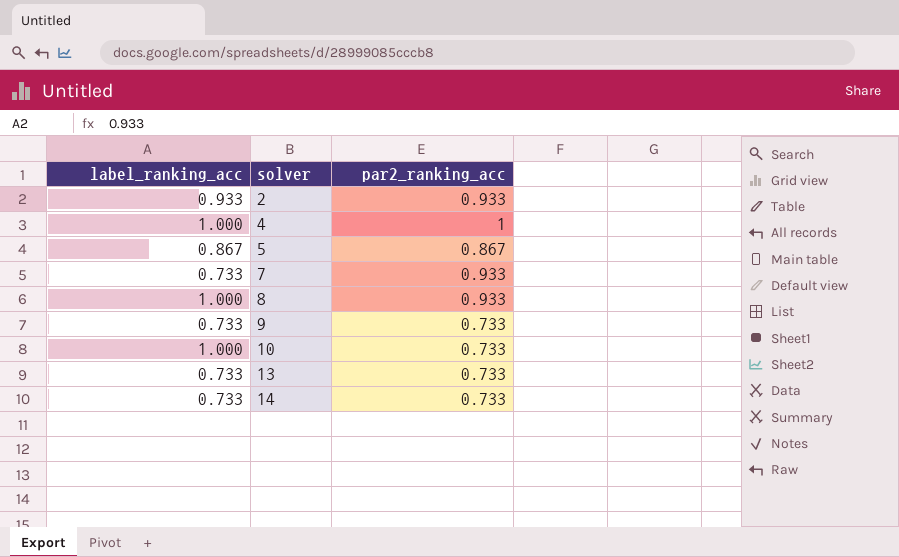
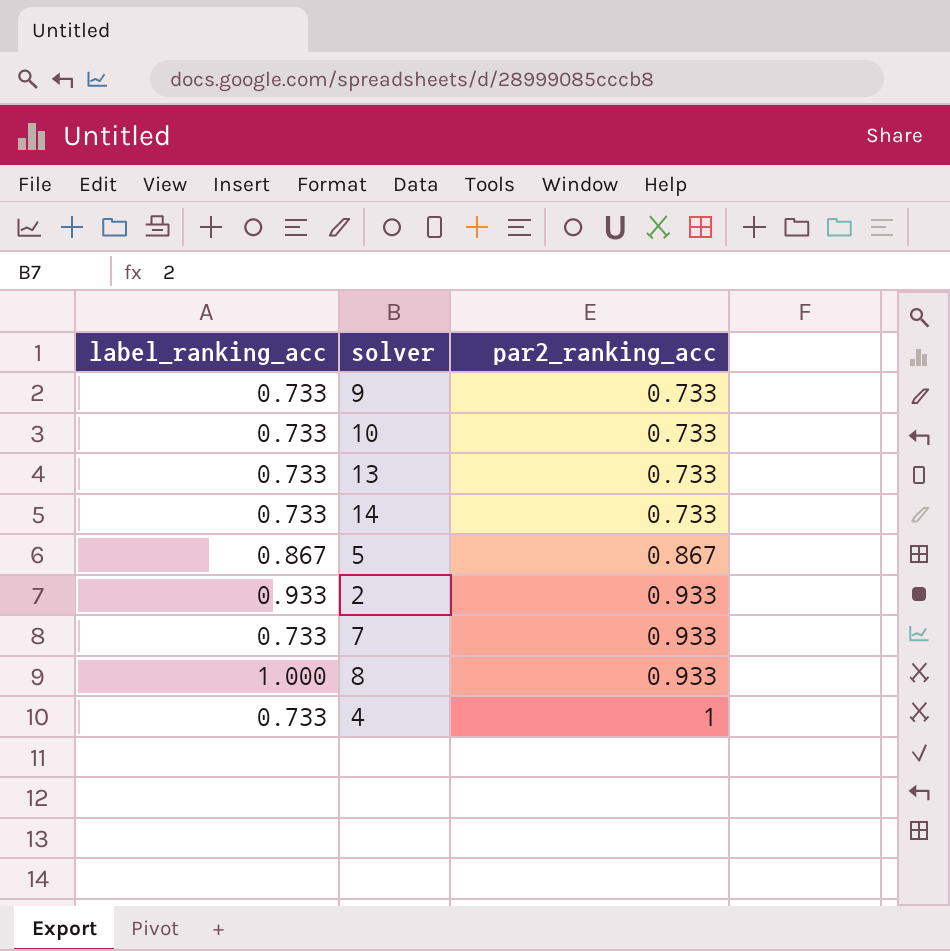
row order: solver ascending -> par2_ranking_acc ascending
10 | label_ranking_acc: 1.000 -> 0.733
4 | label_ranking_acc: 1.000 -> 0.733

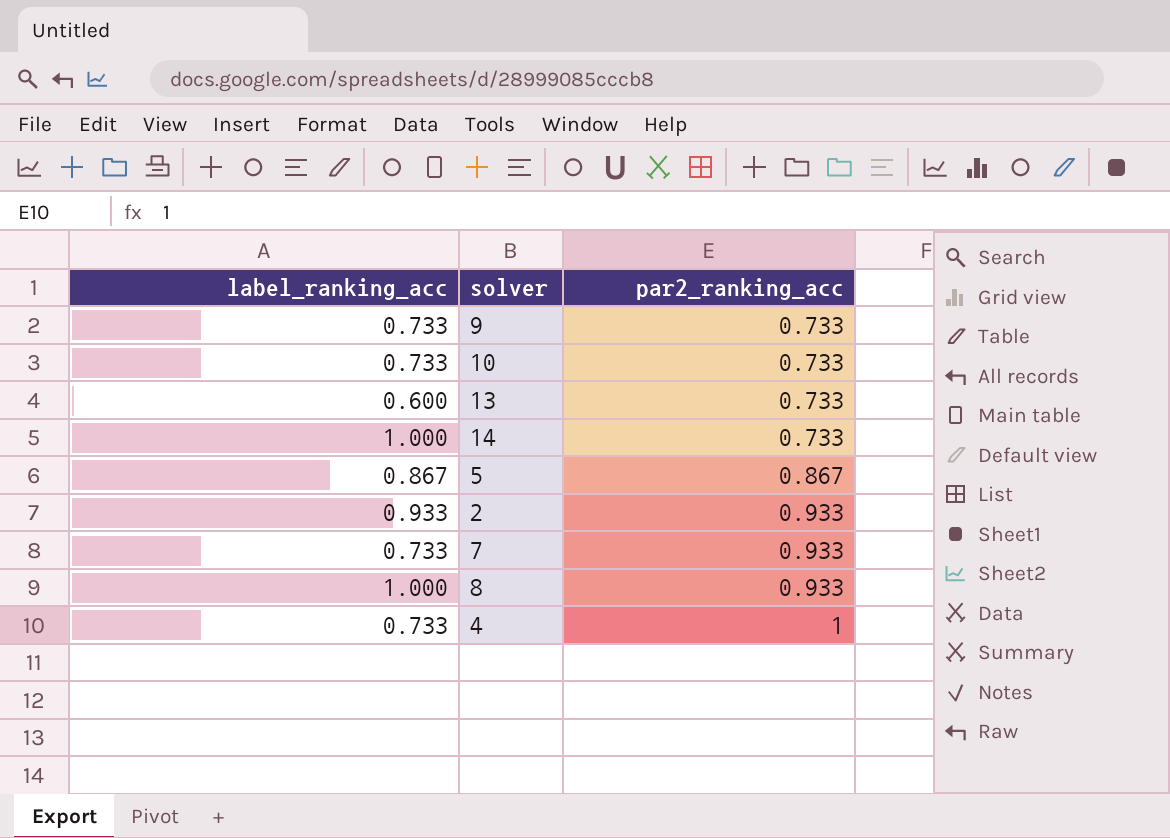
13 | label_ranking_acc: 0.733 -> 0.600
14 | label_ranking_acc: 0.733 -> 1.000

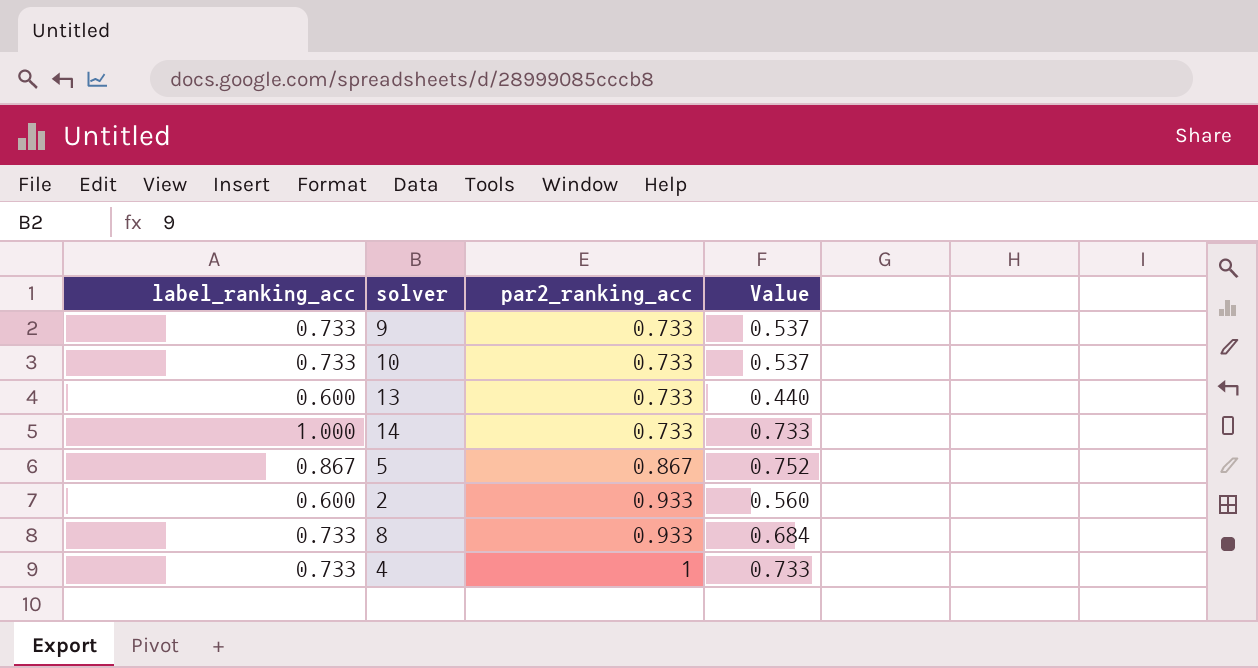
column Value | formula: none -> [label_ranking_acc] * [par2_ranking_acc]
row 7: 0.733 | 0.933 -> none
2 | label_ranking_acc: 0.933 -> 0.600
8 | label_ranking_acc: 1.000 -> 0.733

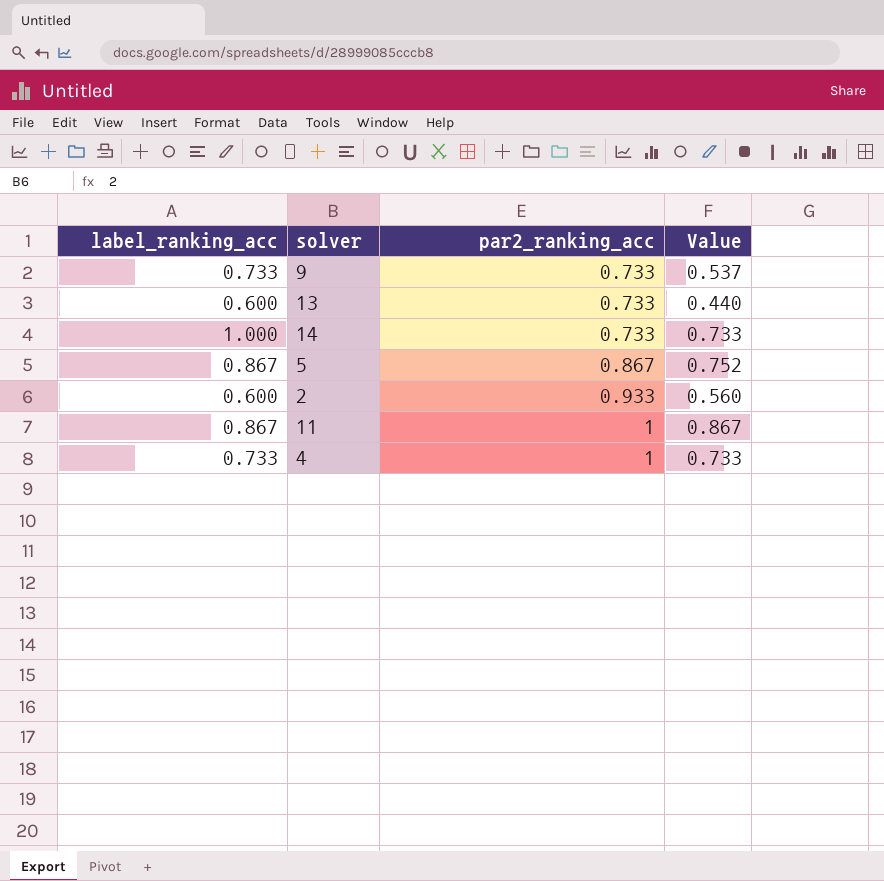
row 10: 0.733 | 0.733 | 0.537 -> none
row 8: 0.733 | 0.933 | 0.684 -> none
row 11: none -> 0.867 | 1 | 0.867

